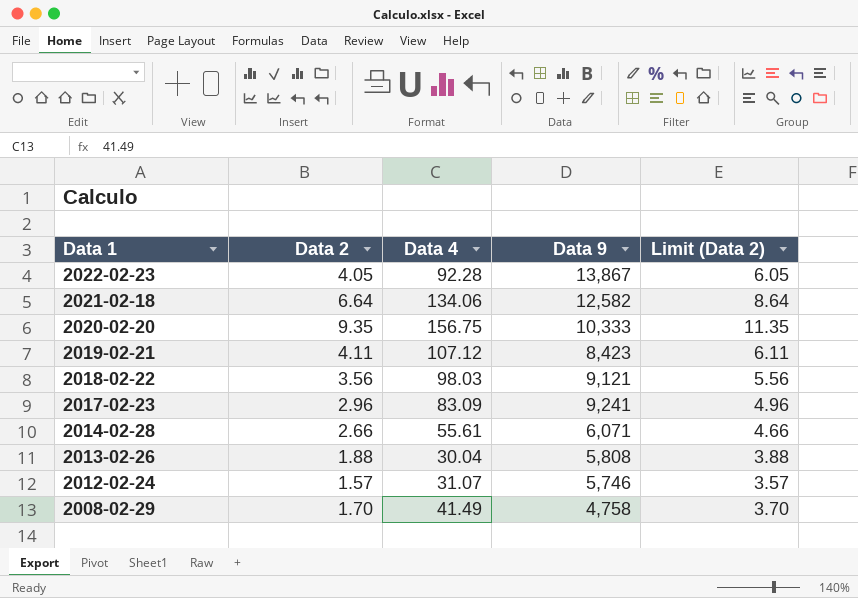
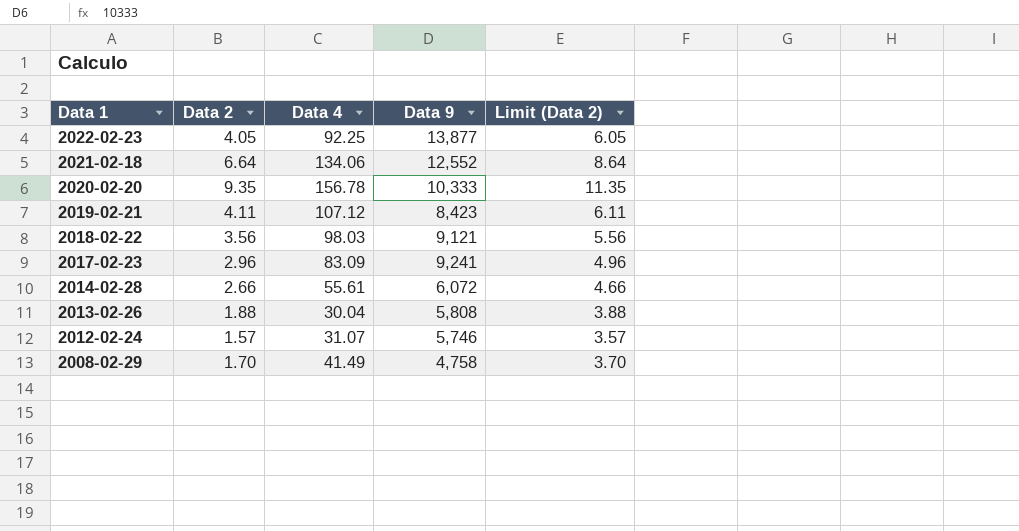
2022-02-23 | Data 4: 92.28 -> 92.25
2022-02-23 | Data 9: 13,867 -> 13,877
2021-02-18 | Data 9: 12,582 -> 12,552
2020-02-20 | Data 4: 156.75 -> 156.78
2014-02-28 | Data 9: 6,071 -> 6,072

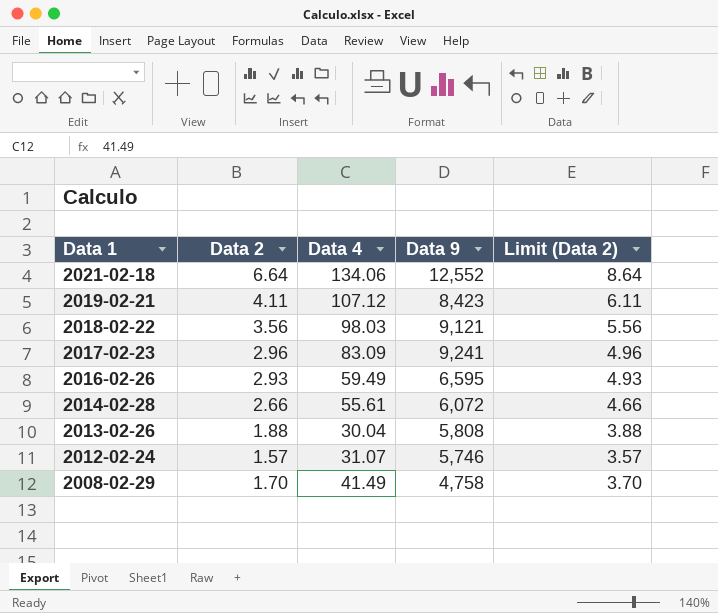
row 2022-02-23: 4.05 | 92.25 | 13,877 | 6.05 -> none
row 2020-02-20: 9.35 | 156.78 | 10,333 | 11.35 -> none
row 2016-02-26: none -> 2.93 | 59.49 | 6,595 | 4.93

